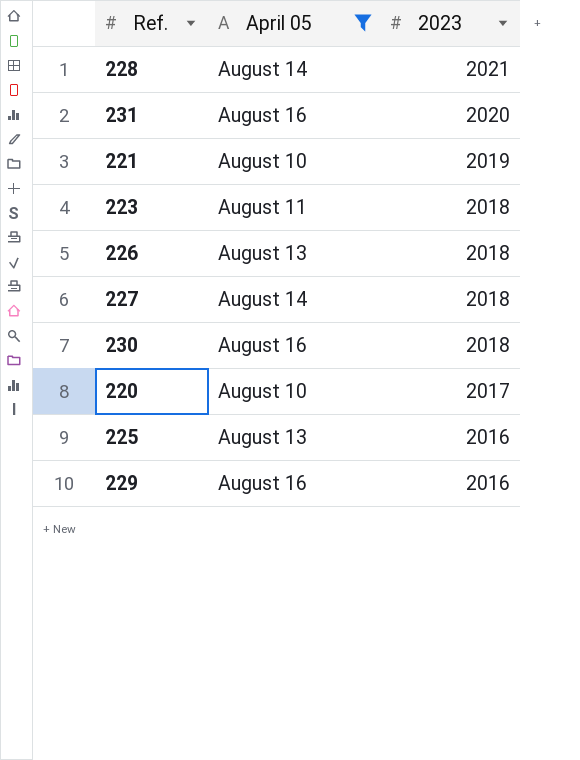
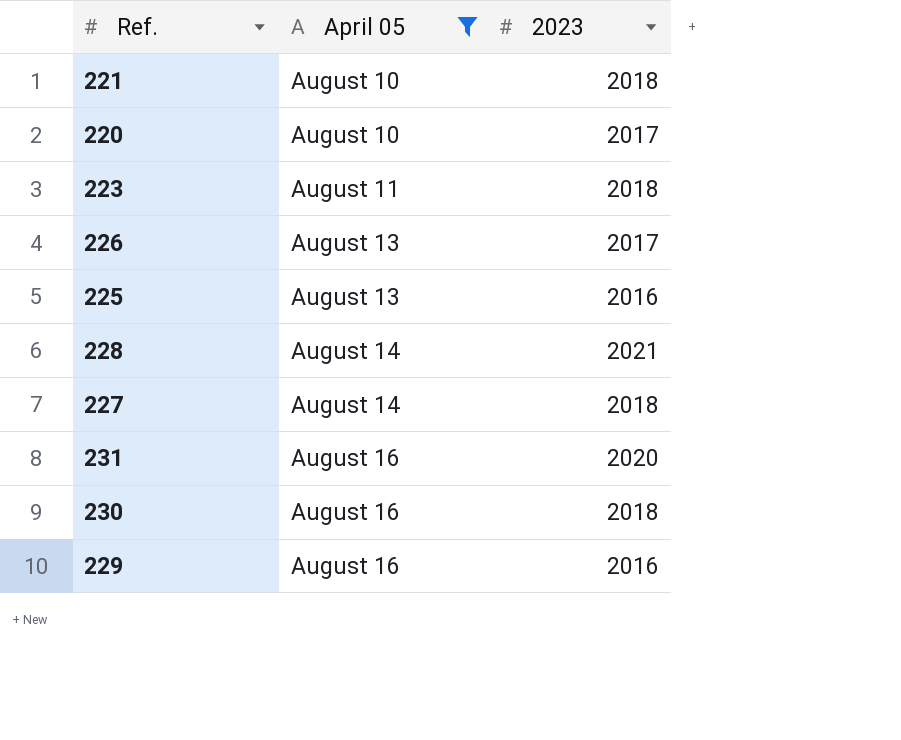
row order: 2023 descending -> April 05 ascending
221 | 2023: 2019 -> 2018
226 | 2023: 2018 -> 2017

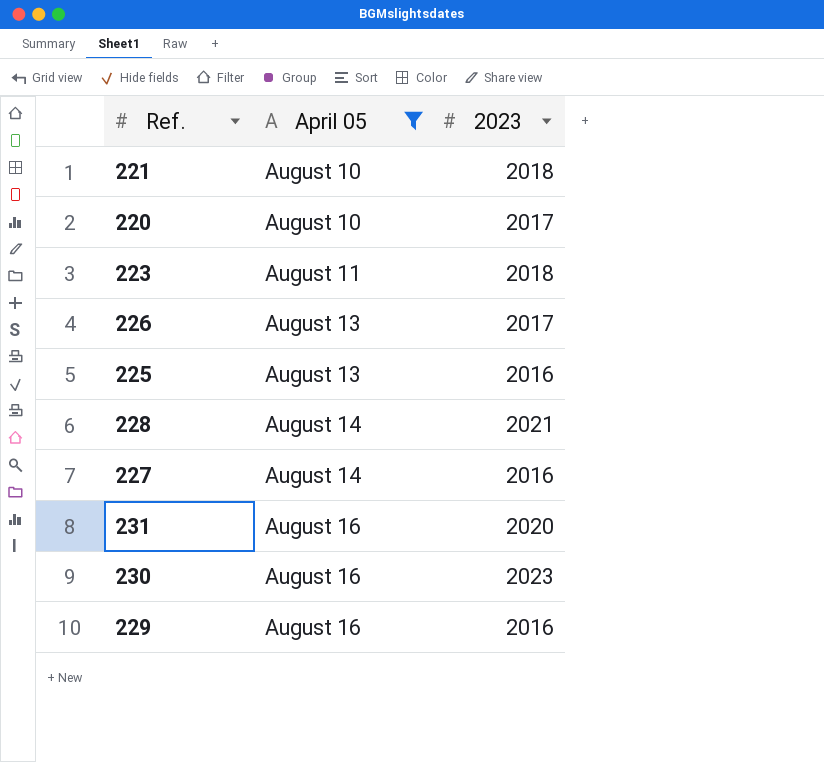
227 | 2023: 2018 -> 2016
230 | 2023: 2018 -> 2023

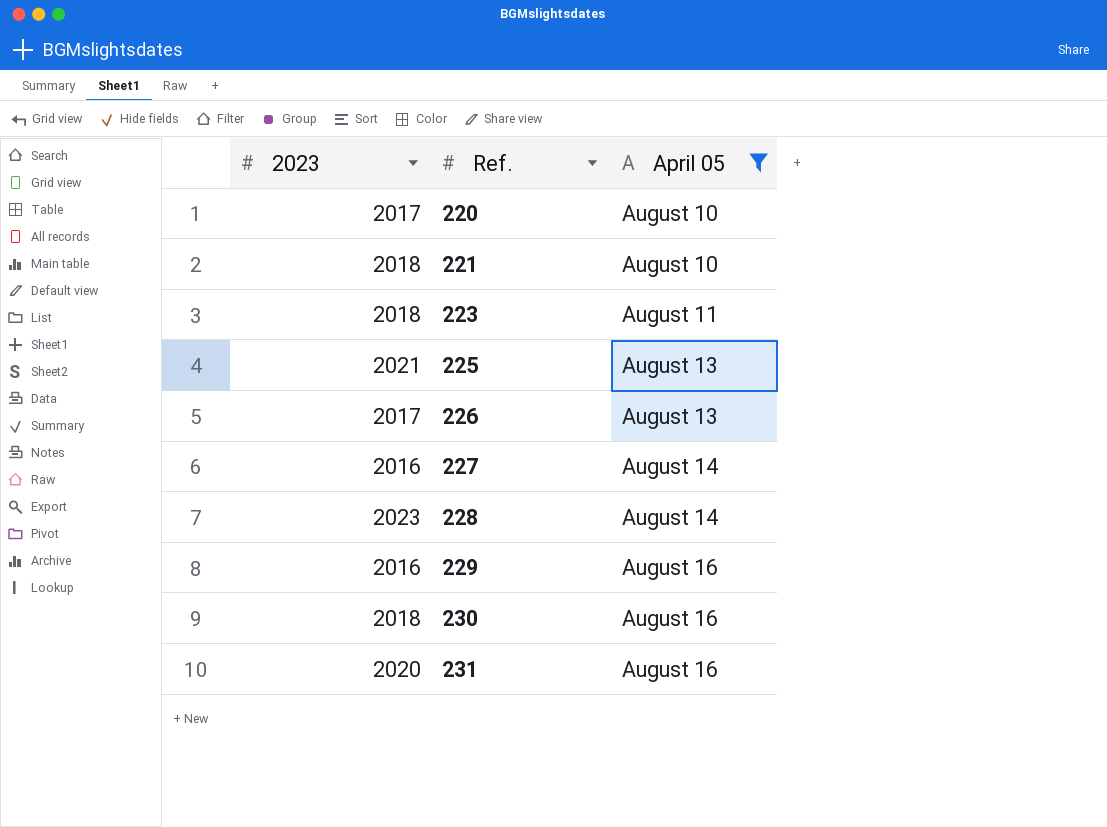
row order: April 05 ascending -> Ref. ascending
column 2023 | position: 3 -> 1
225 | 2023: 2016 -> 2021
228 | 2023: 2021 -> 2023
230 | 2023: 2023 -> 2018

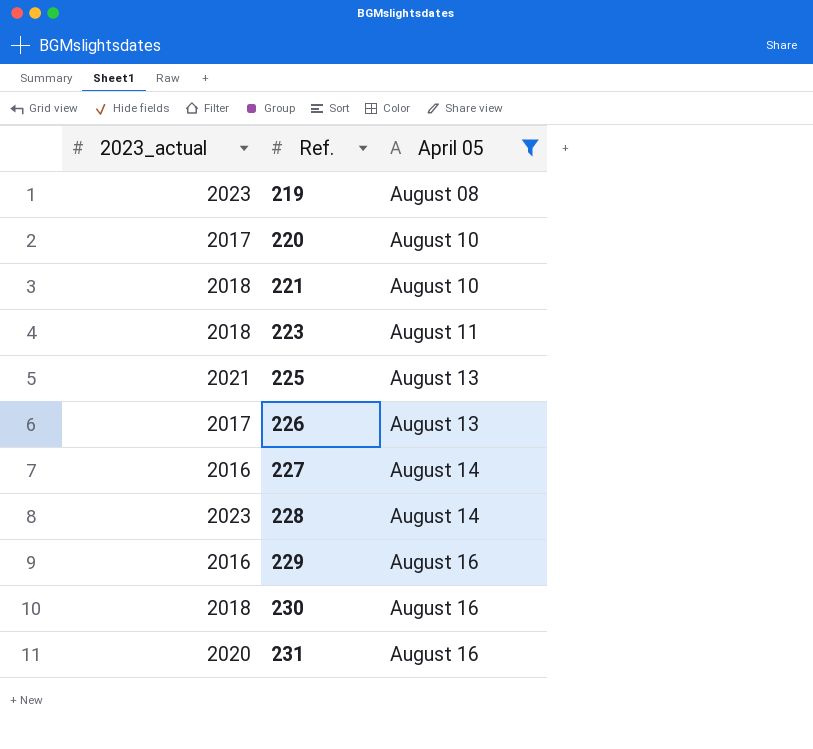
column name: 2023 -> 2023_actual
row 219: none -> 2023 | August 08

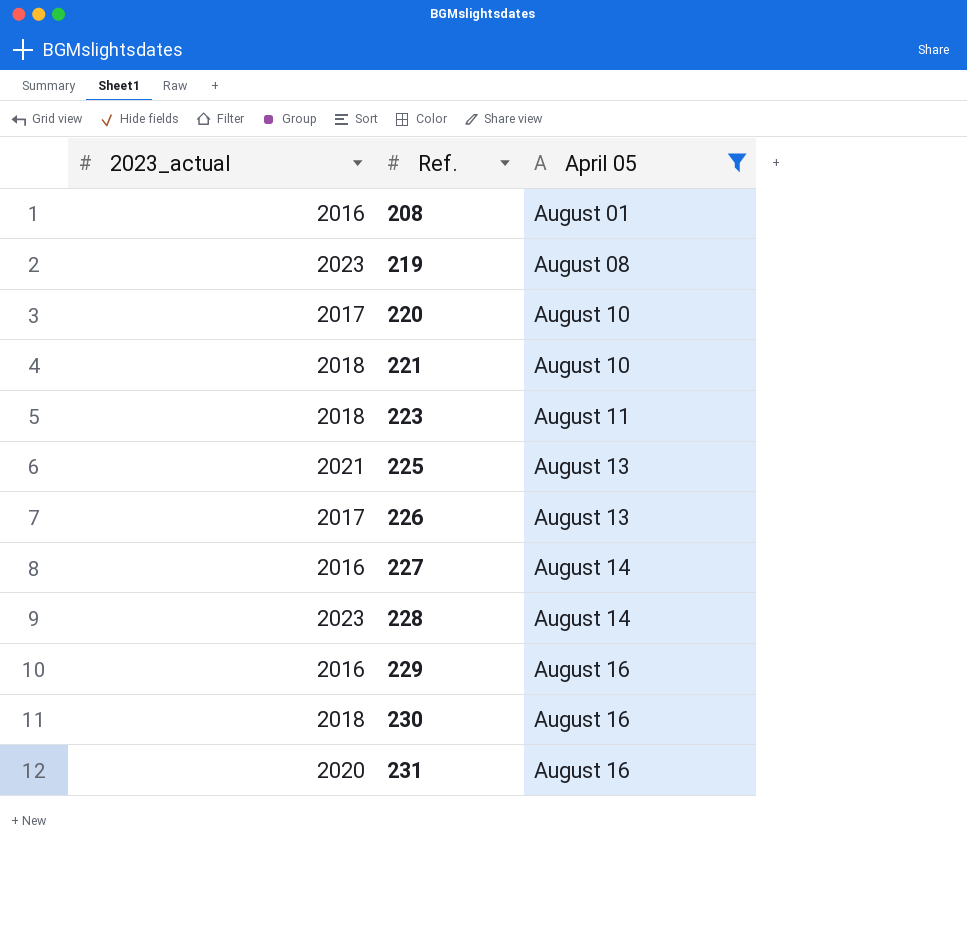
row 208: none -> 2016 | August 01

